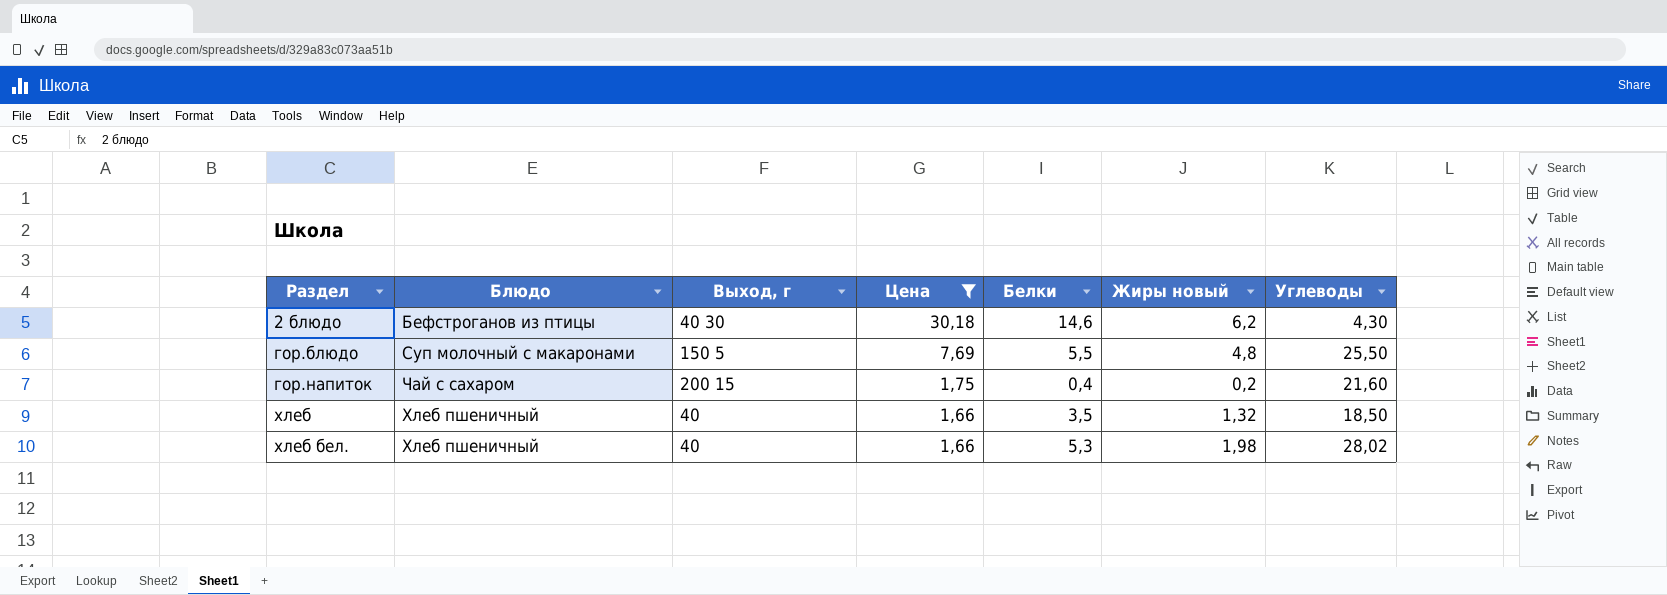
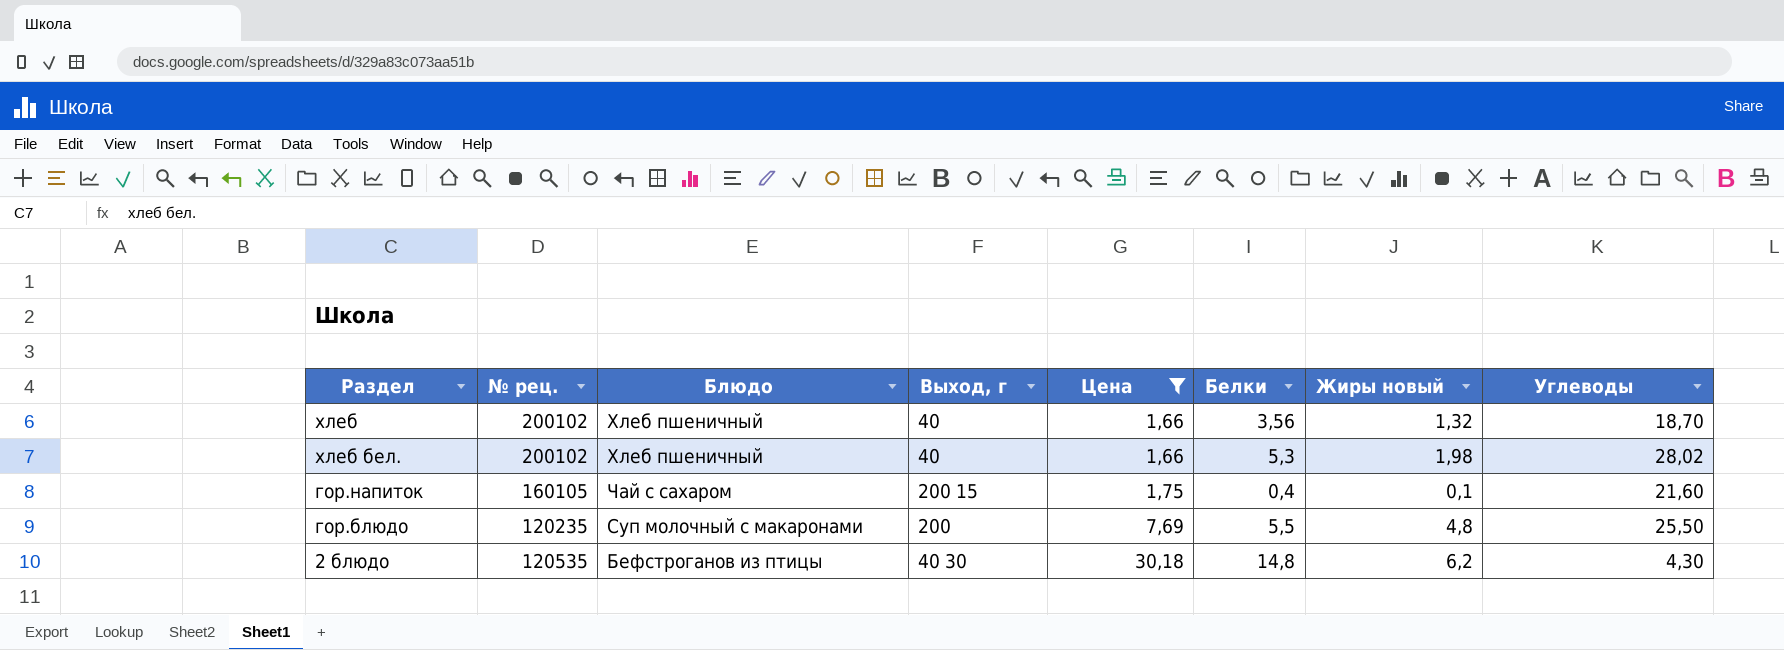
row order: Раздел ascending -> Цена ascending
column № рец. | position: none -> 2
хлеб | Белки: 3,5 -> 3,56
хлеб | Углеводы: 18,50 -> 18,70
гор.напиток | Жиры новый: 0,2 -> 0,1
гор.блюдо | Выход, г: 150 5 -> 200
2 блюдо | Белки: 14,6 -> 14,8

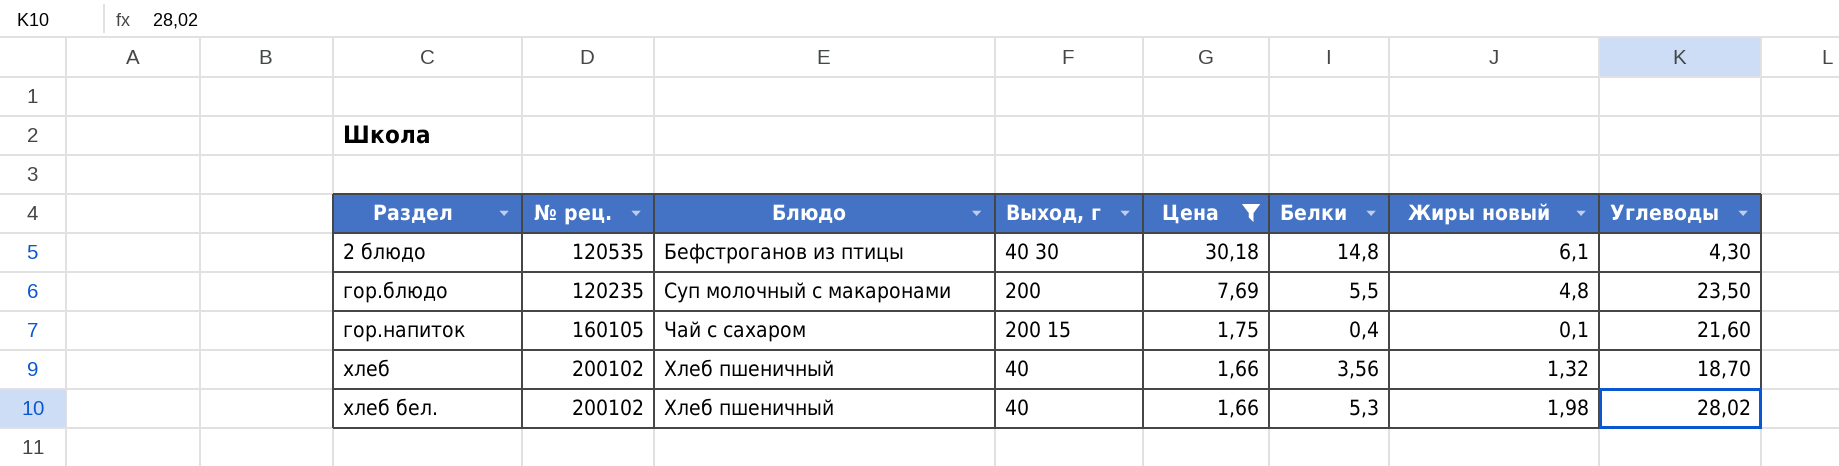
row order: Цена ascending -> Раздел ascending
2 блюдо | Жиры новый: 6,2 -> 6,1
гор.блюдо | Углеводы: 25,50 -> 23,50

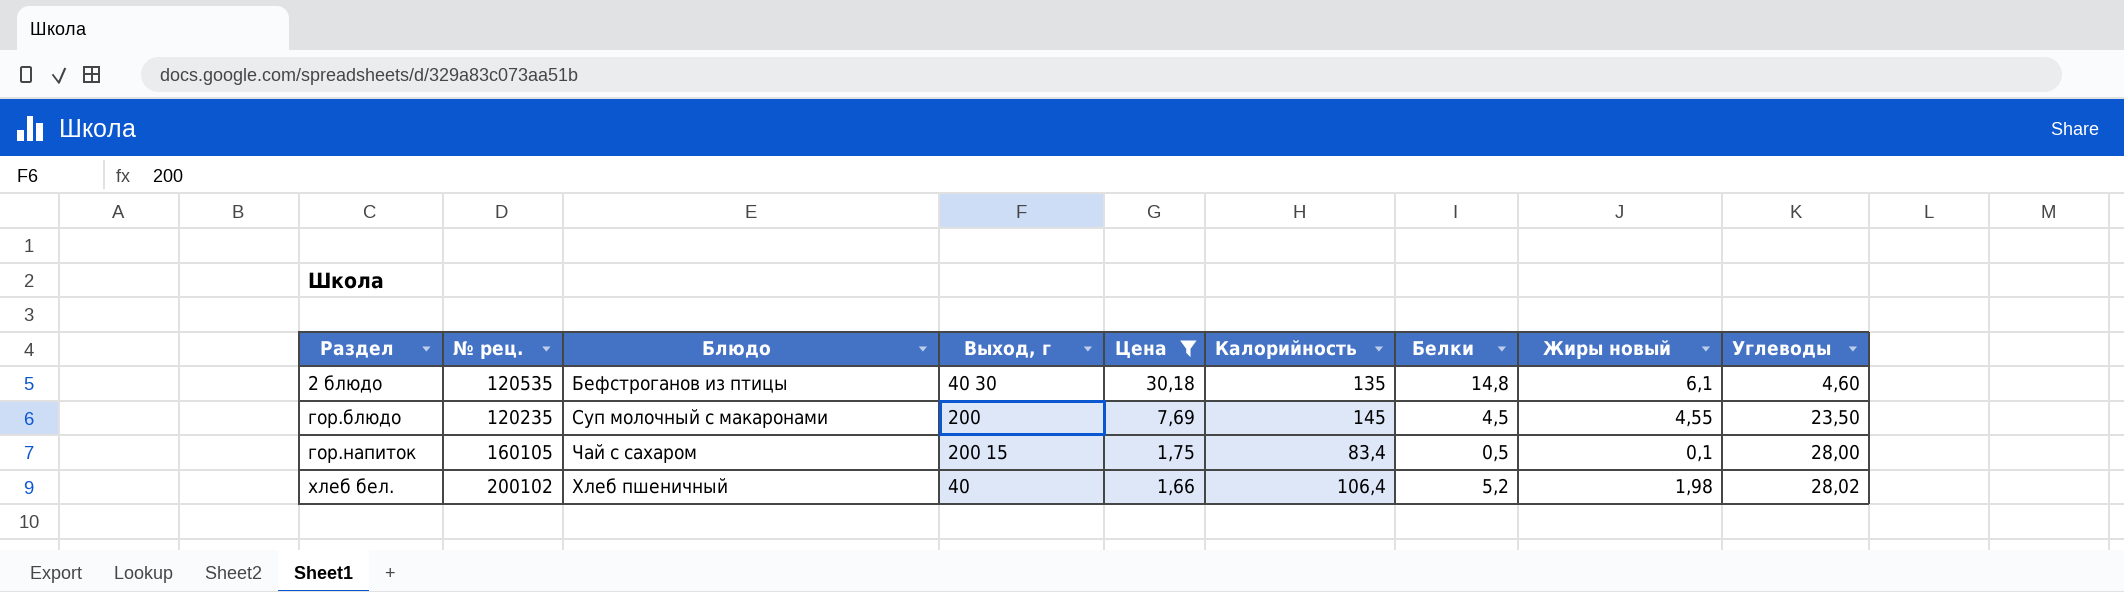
column Калорийность | position: none -> 6
row хлеб: 200102 | Хлеб пшеничный | 40 | 1,66 | 3,56 | 1,32 | 18,70 -> none
2 блюдо | Углеводы: 4,30 -> 4,60
гор.блюдо | Белки: 5,5 -> 4,5
гор.блюдо | Жиры новый: 4,8 -> 4,55
гор.напиток | Белки: 0,4 -> 0,5
гор.напиток | Углеводы: 21,60 -> 28,00
хлеб бел. | Белки: 5,3 -> 5,2

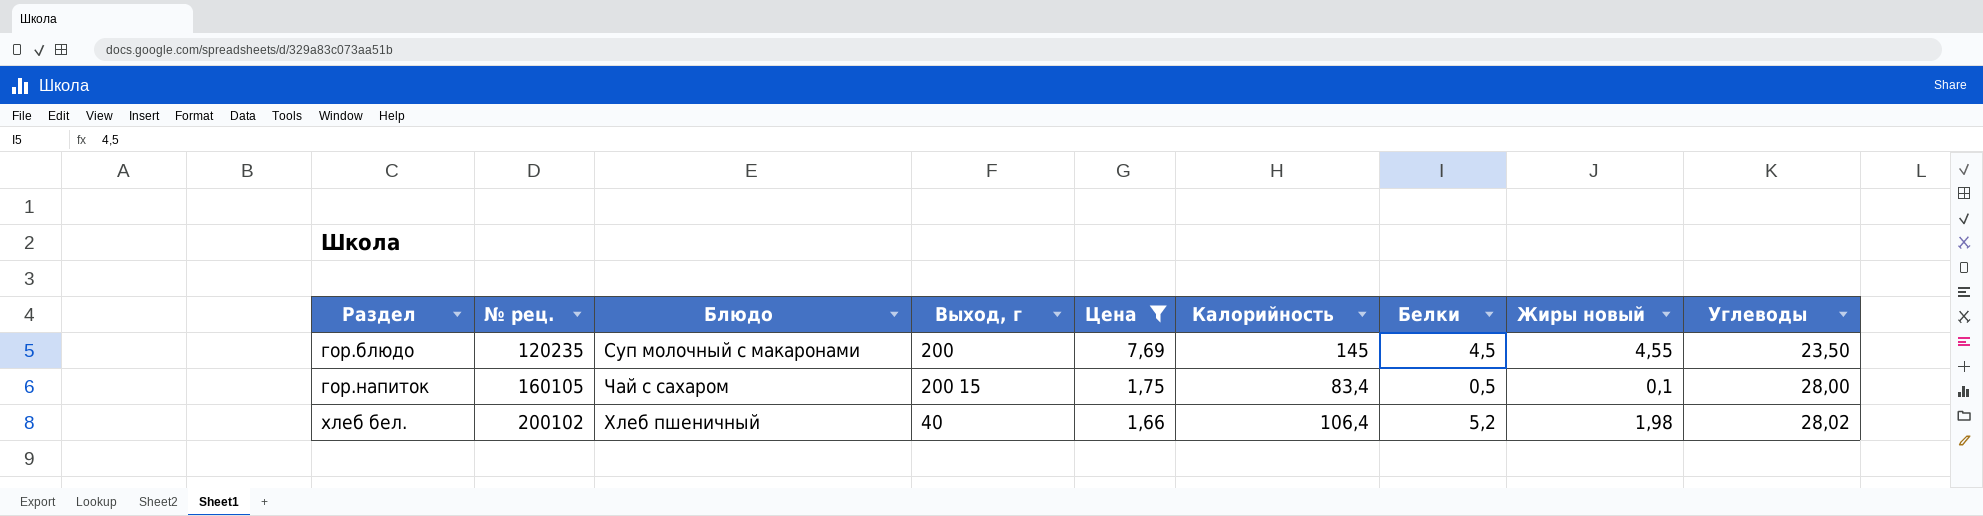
row 2 блюдо: 120535 | Бефстроганов из птицы | 40 30 | 30,18 | 135 | 14,8 | 6,1 | 4,60 -> none

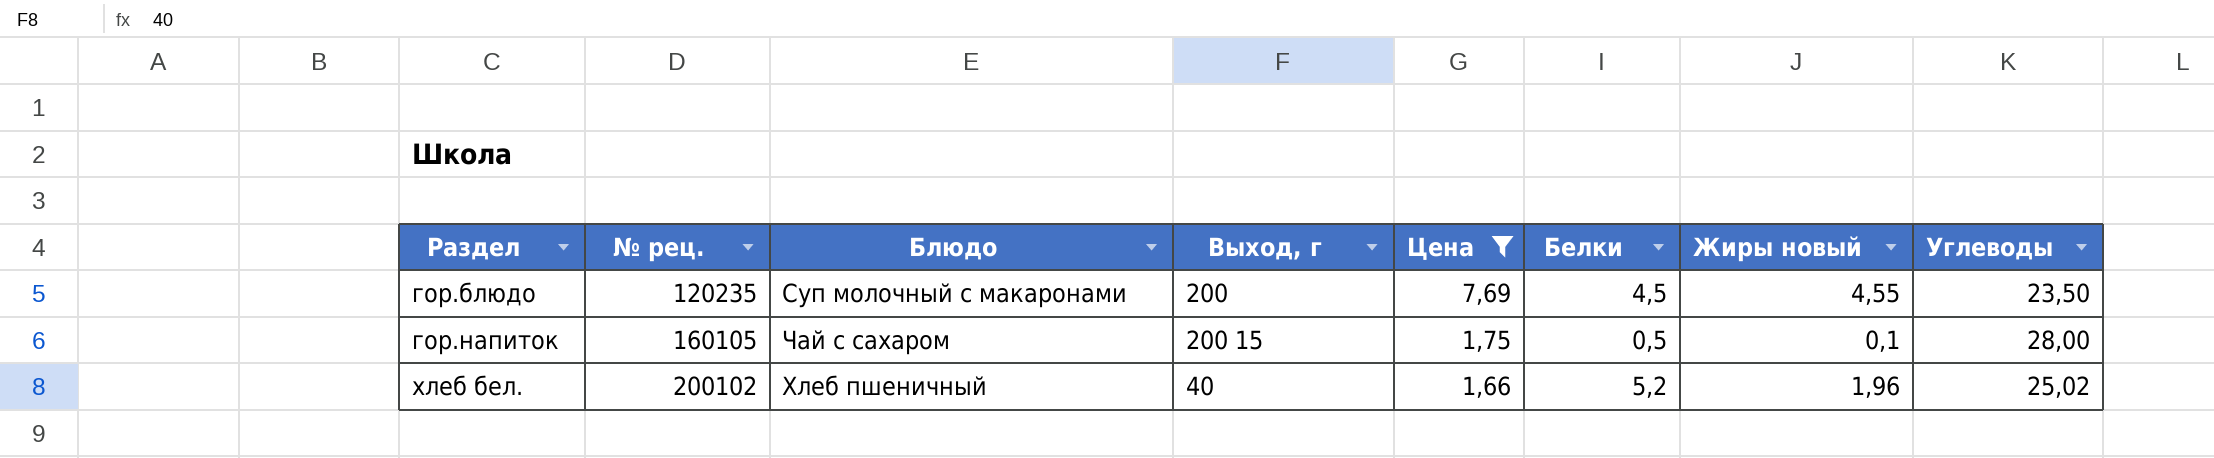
column Калорийность | position: 6 -> none
хлеб бел. | Жиры новый: 1,98 -> 1,96
хлеб бел. | Углеводы: 28,02 -> 25,02

